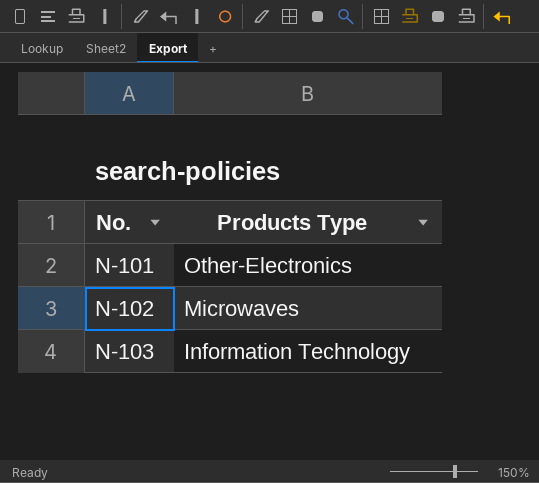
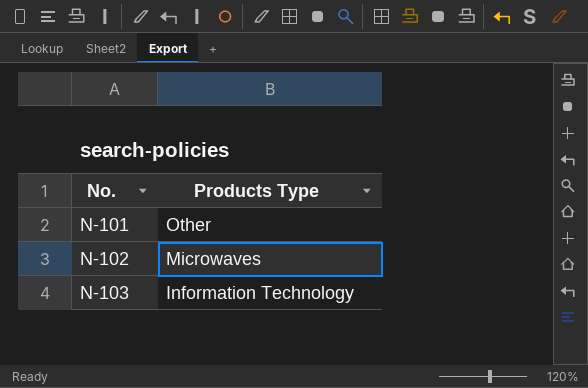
N-101 | Products Type: Other-Electronics -> Other

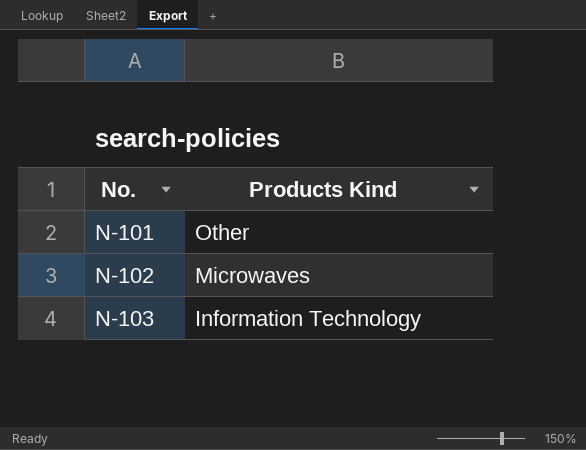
column name: Products Type -> Products Kind

